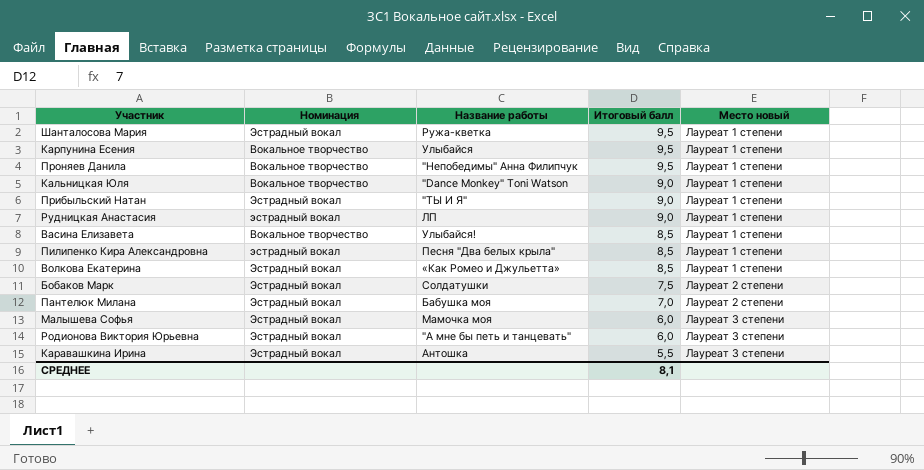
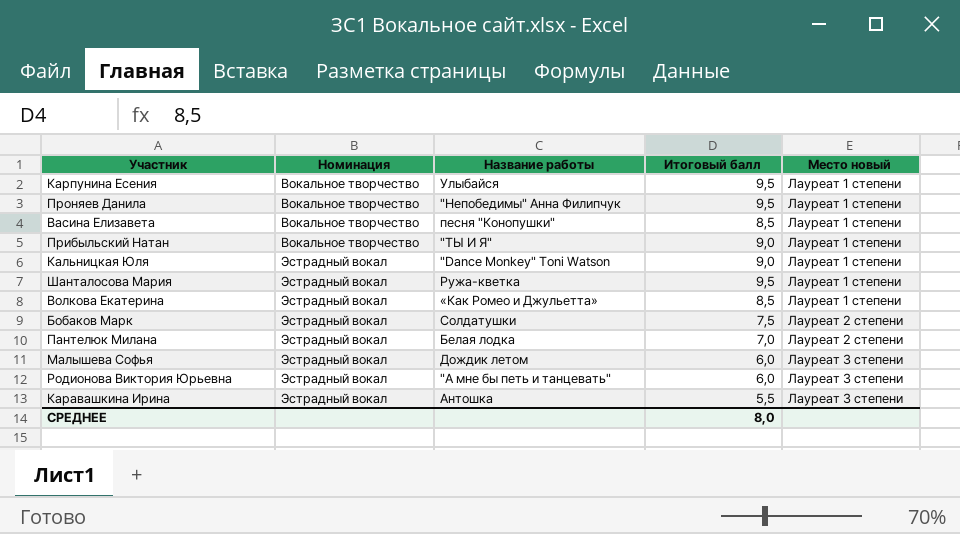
row order: Итоговый балл descending -> Номинация ascending
row Рудницкая Анастасия: эстрадный вокал | ЛП | 9,0 | Лауреат 1 степени -> none
row Пилипенко Кира Александровна: эстрадный вокал | Песня "Два белых крыла" | 8,5 | Лауреат 1 степени -> none
Васина Елизавета | Название работы: Улыбайся! -> песня "Конопушки"
Прибыльский Натан | Номинация: Эстрадный вокал -> Вокальное творчество
Кальницкая Юля | Номинация: Вокальное творчество -> Эстрадный вокал
Пантелюк Милана | Название работы: Бабушка моя -> Белая лодка
Малышева Софья | Название работы: Мамочка моя -> Дождик летом
СРЕДНЕЕ | Итоговый балл: 8,1 -> 8,0

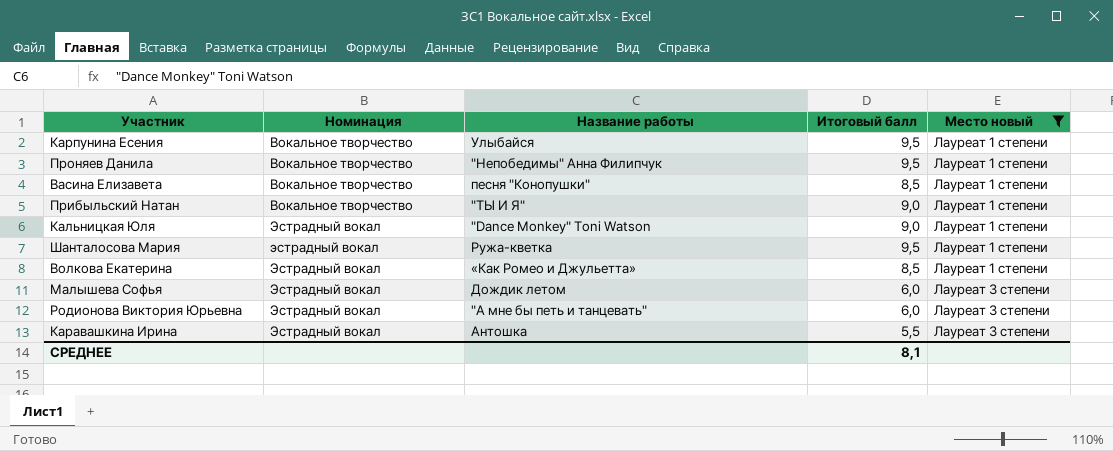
filter: none -> Место новый != Лауреат 2 степени
Шанталосова Мария | Номинация: Эстрадный вокал -> эстрадный вокал
СРЕДНЕЕ | Итоговый балл: 8,0 -> 8,1

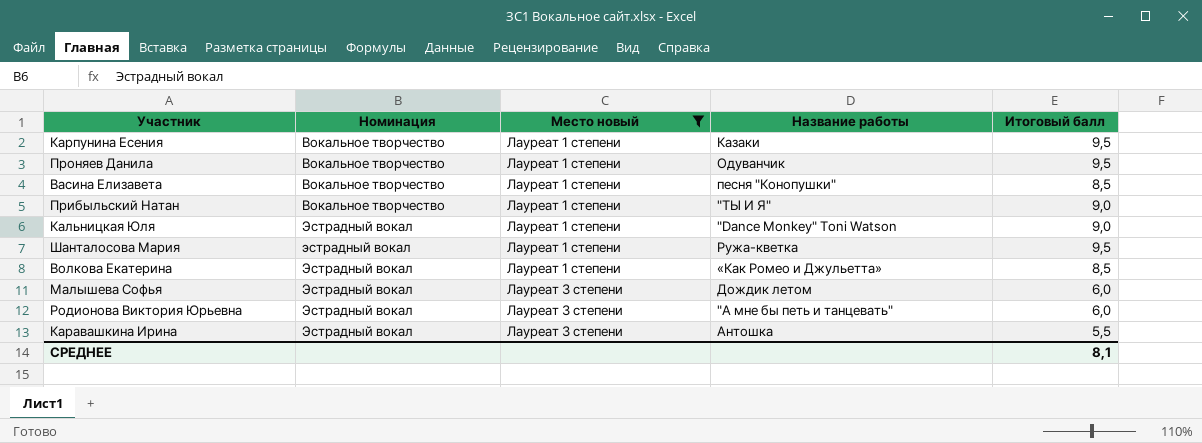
column Место новый | position: 5 -> 3
Карпунина Есения | Название работы: Улыбайся -> Казаки
Проняев Данила | Название работы: "Непобедимы" Анна Филипчук -> Одуванчик

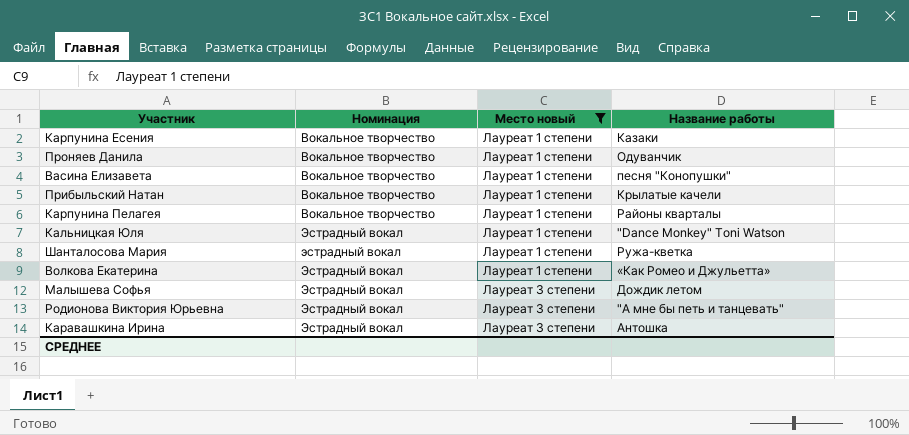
column Итоговый балл | position: 5 -> none
Прибыльский Натан | Название работы: "ТЫ И Я" -> Крылатые качели
row Карпунина Пелагея: none -> Вокальное творчество | Лауреат 1 степени | Районы кварталы

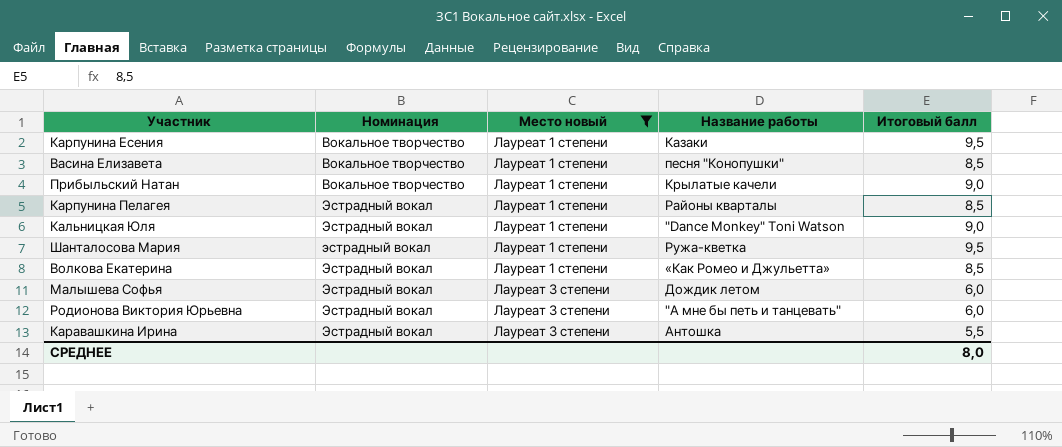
column Итоговый балл | position: none -> 5
row Проняев Данила: Вокальное творчество | Лауреат 1 степени | Одуванчик -> none
Карпунина Пелагея | Номинация: Вокальное творчество -> Эстрадный вокал

